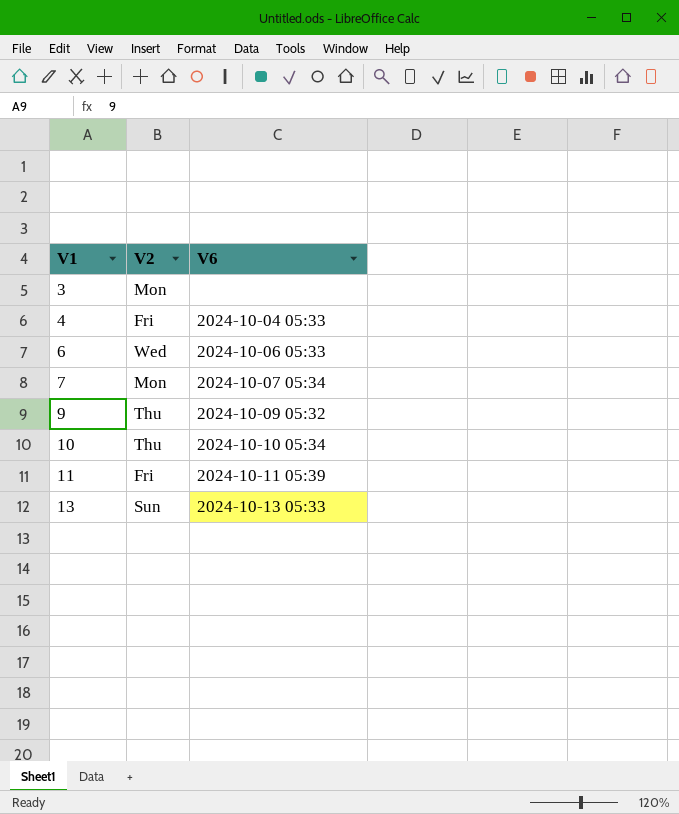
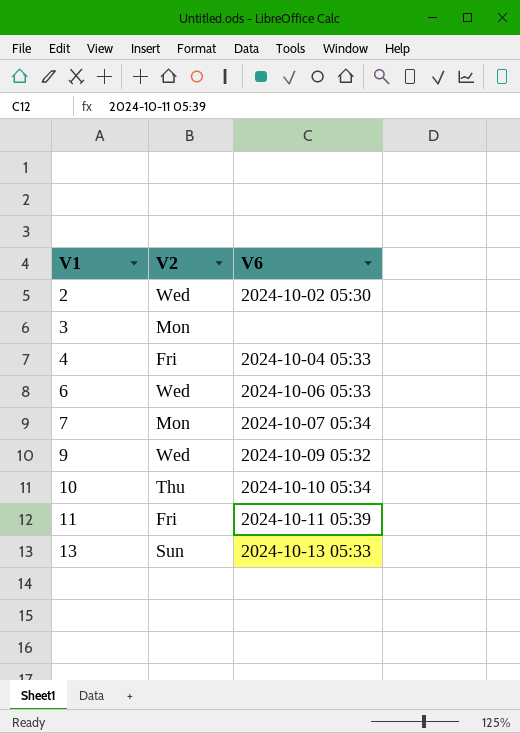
row 2: none -> Wed | 2024-10-02 05:30
9 | V2: Thu -> Wed

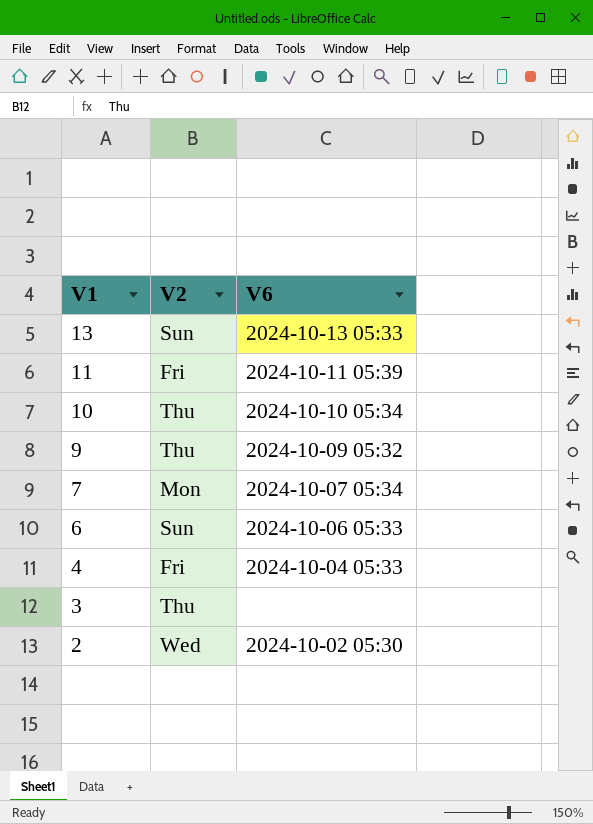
row order: V1 ascending -> V1 descending
9 | V2: Wed -> Thu
6 | V2: Wed -> Sun
3 | V2: Mon -> Thu

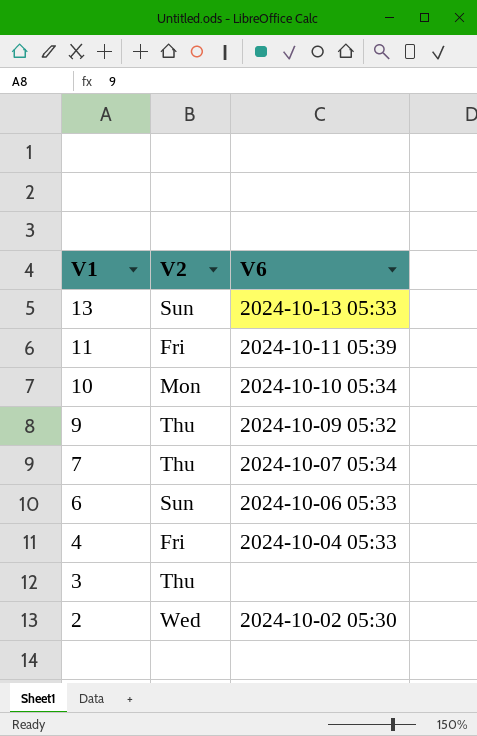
10 | V2: Thu -> Mon
7 | V2: Mon -> Thu

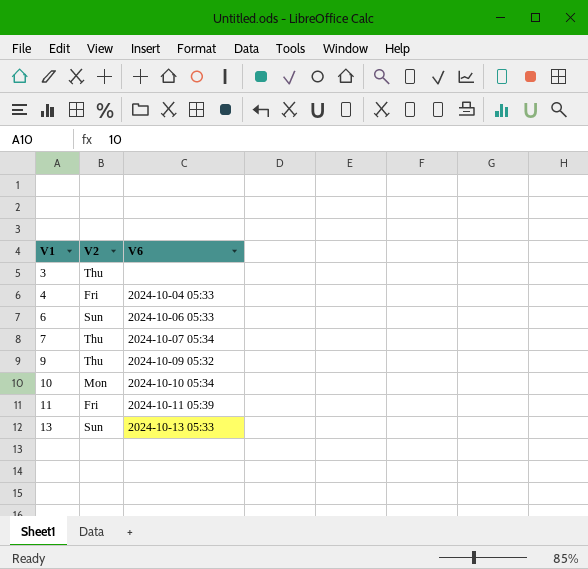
row order: V1 descending -> V1 ascending
row 2: Wed | 2024-10-02 05:30 -> none

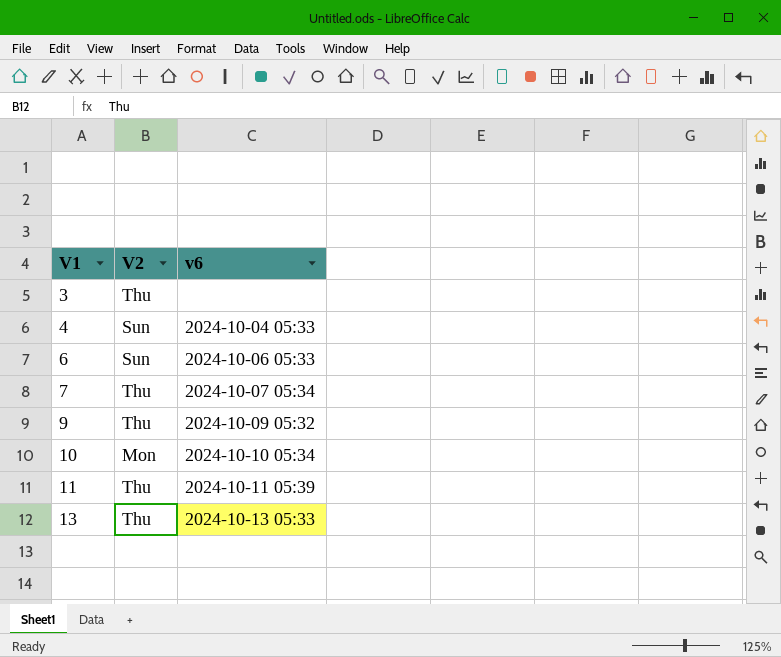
column name: V6 -> v6
4 | V2: Fri -> Sun
11 | V2: Fri -> Thu
13 | V2: Sun -> Thu

